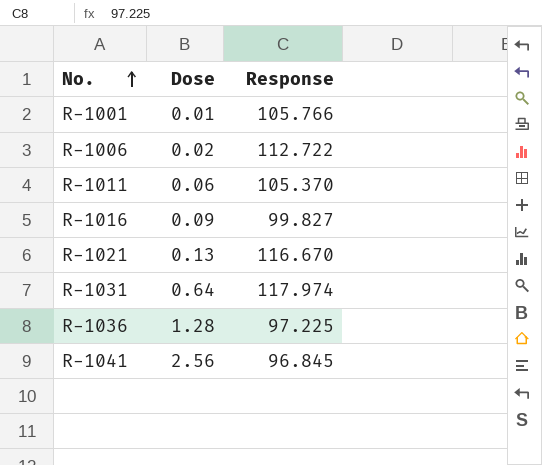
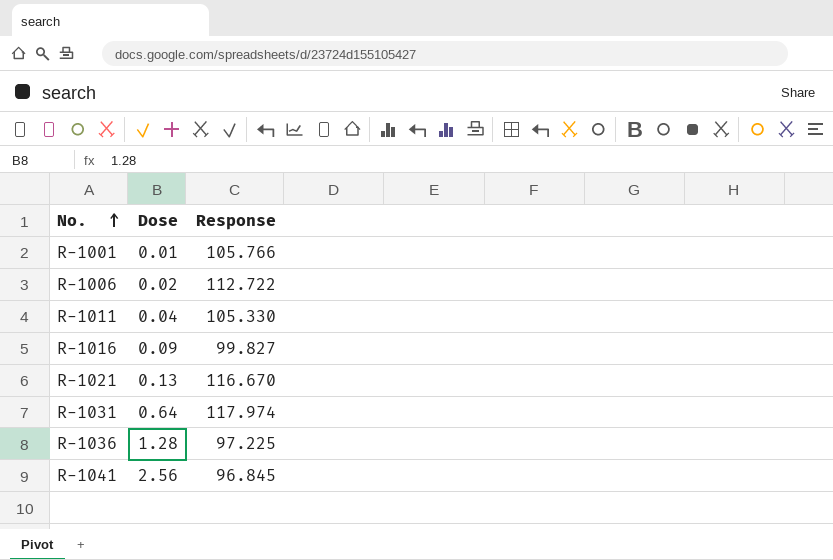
R-1011 | Dose: 0.06 -> 0.04
R-1011 | Response: 105.370 -> 105.330

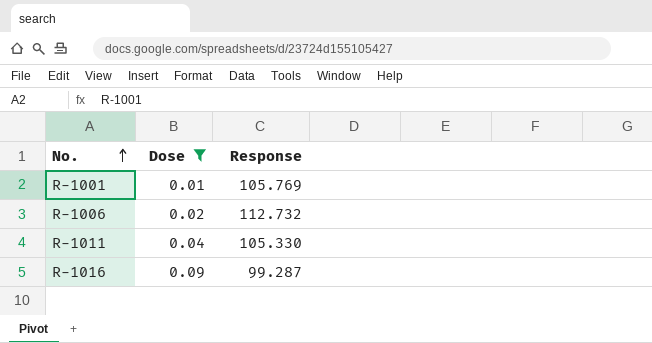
filter: none -> Dose <= 0.09
R-1001 | Response: 105.766 -> 105.769
R-1006 | Response: 112.722 -> 112.732
R-1016 | Response: 99.827 -> 99.287

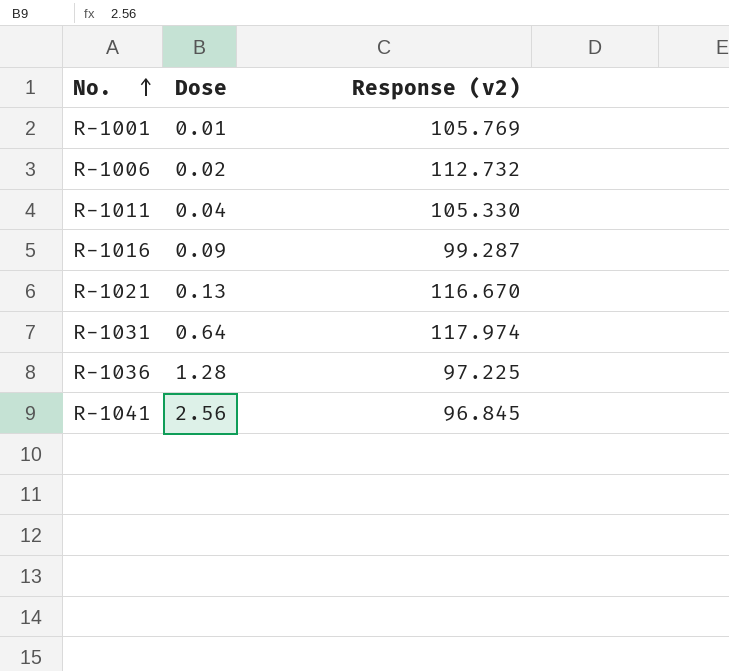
filter: Dose <= 0.09 -> none
column name: Response -> Response (v2)

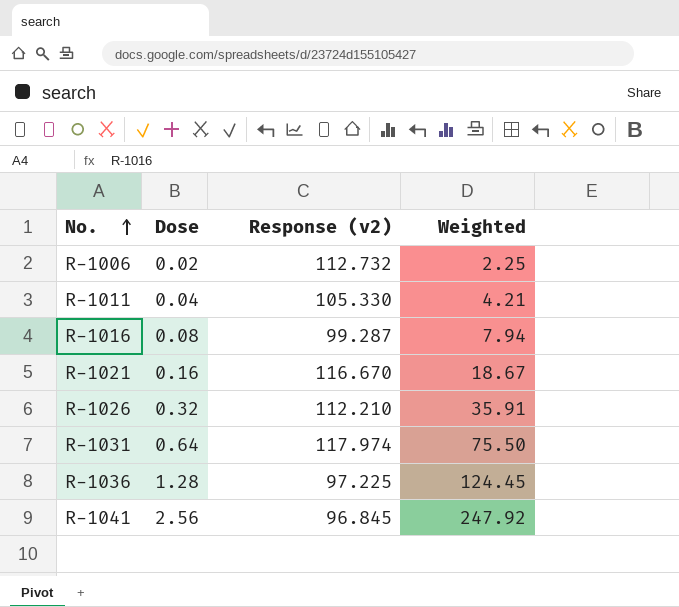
column Weighted | formula: none -> [Dose] * [Response (v2)]
row R-1001: 0.01 | 105.769 -> none
R-1016 | Dose: 0.09 -> 0.08
R-1021 | Dose: 0.13 -> 0.16
row R-1026: none -> 0.32 | 112.210 | 35.91

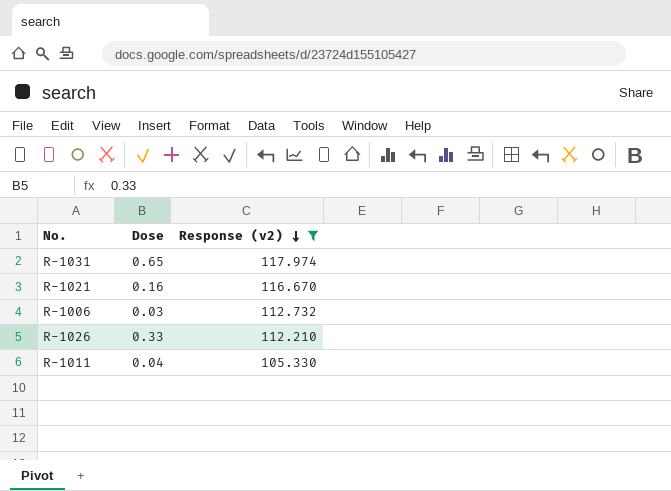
filter: none -> Response (v2) >= 105.330
row order: No. ascending -> Response (v2) descending
column Weighted | formula: [Dose] * [Response (v2)] -> none
R-1031 | Dose: 0.64 -> 0.65
R-1006 | Dose: 0.02 -> 0.03
R-1026 | Dose: 0.32 -> 0.33

